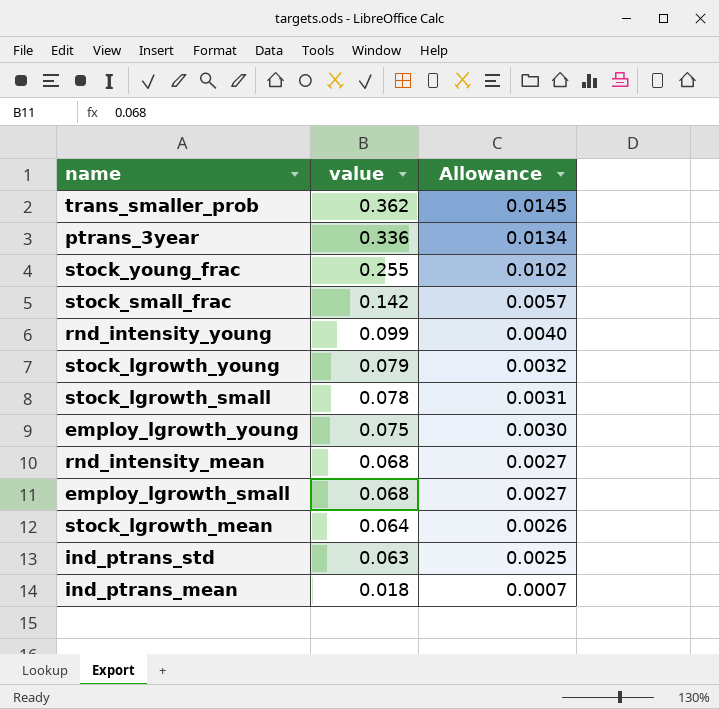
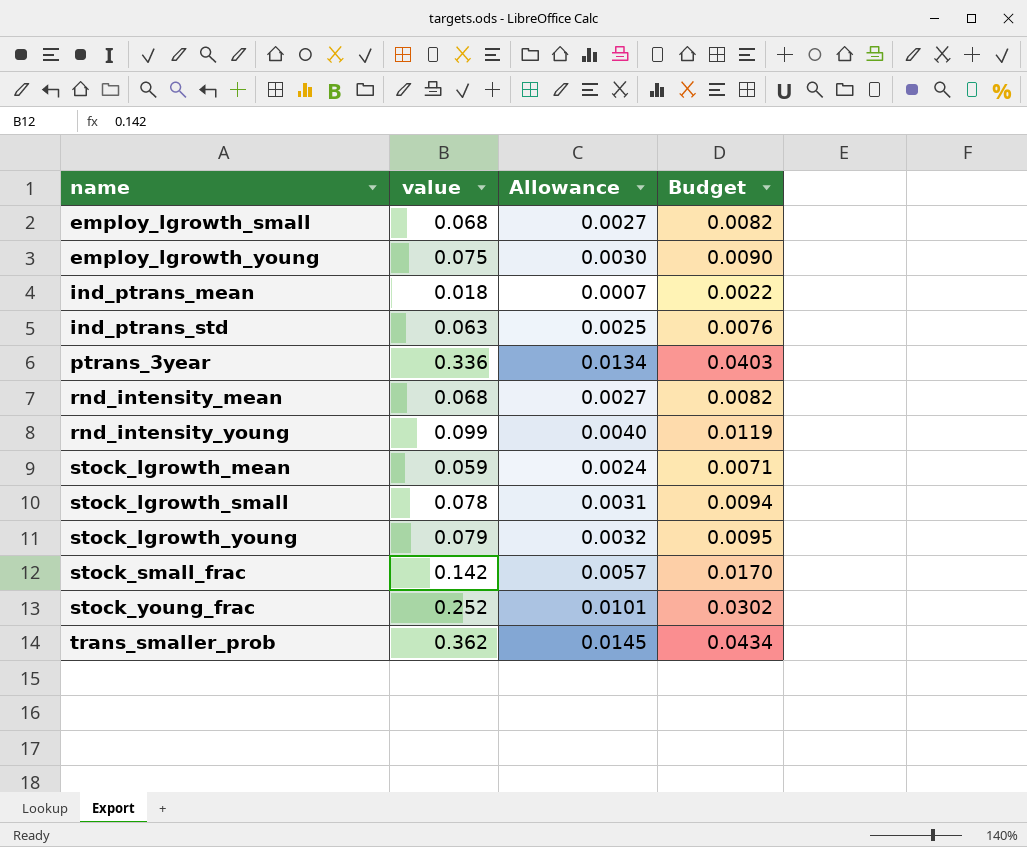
row order: value descending -> name ascending
column Budget | formula: none -> [value] * 0.12
stock_lgrowth_mean | value: 0.064 -> 0.059
stock_lgrowth_mean | Allowance: 0.0026 -> 0.0024
stock_young_frac | value: 0.255 -> 0.252
stock_young_frac | Allowance: 0.0102 -> 0.0101

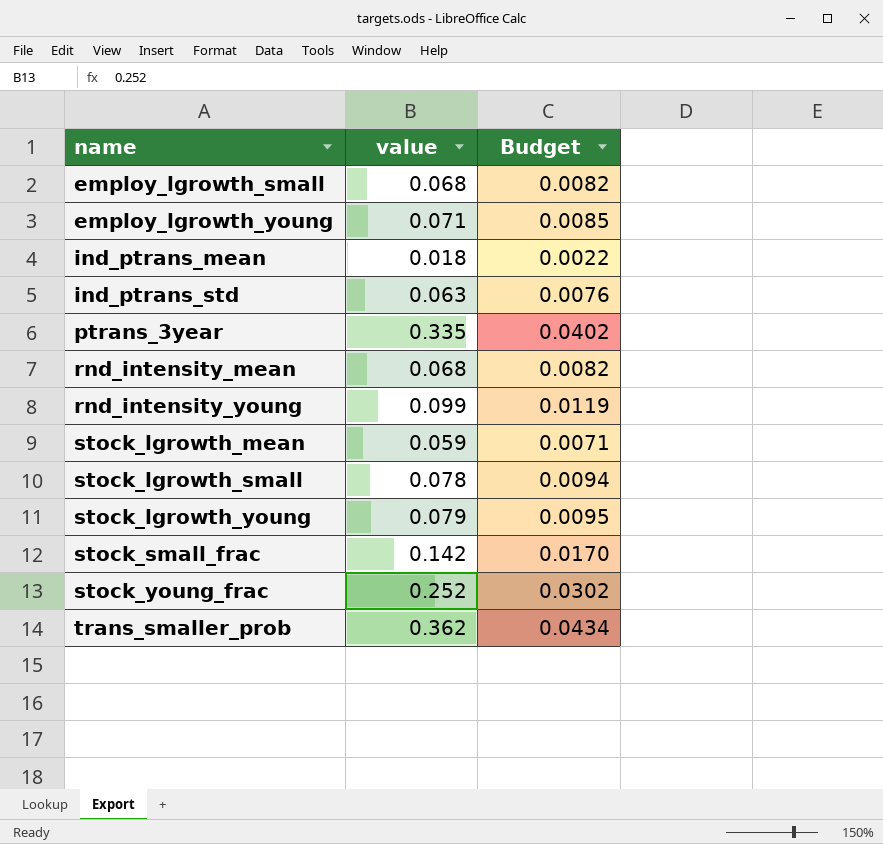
column Allowance | formula: [value] * 0.04 -> none
employ_lgrowth_young | value: 0.075 -> 0.071
employ_lgrowth_young | Budget: 0.0090 -> 0.0085
ptrans_3year | value: 0.336 -> 0.335
ptrans_3year | Budget: 0.0403 -> 0.0402

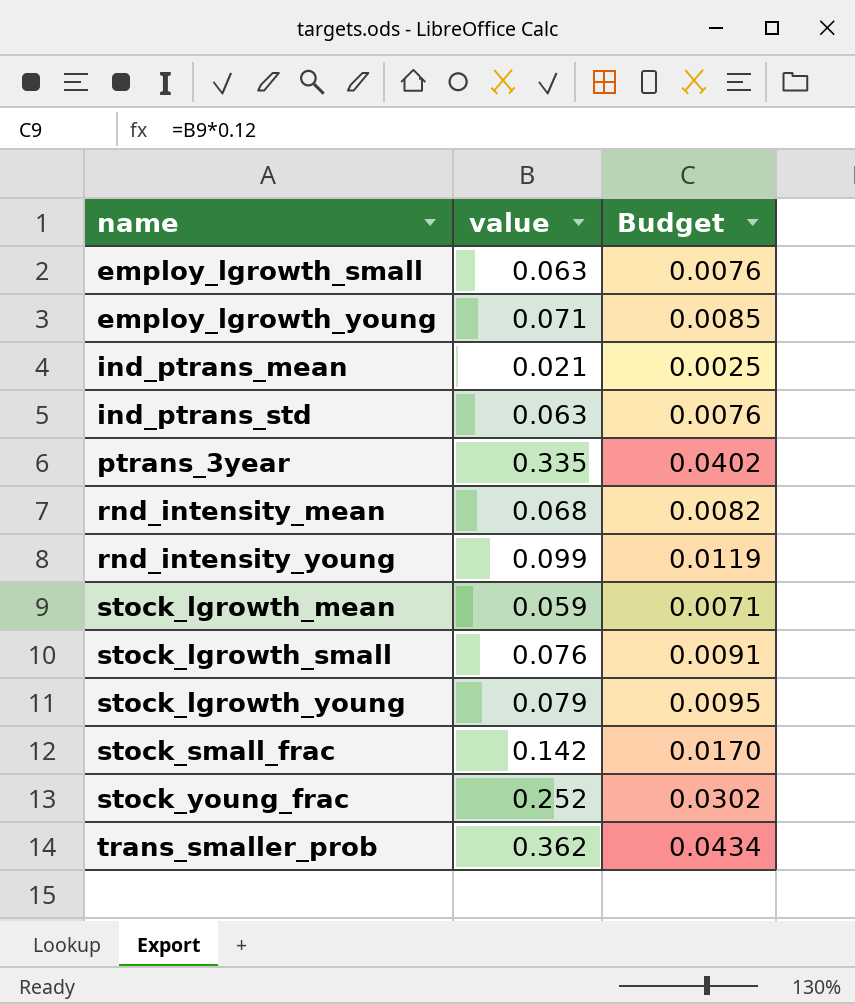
employ_lgrowth_small | value: 0.068 -> 0.063
employ_lgrowth_small | Budget: 0.0082 -> 0.0076
ind_ptrans_mean | value: 0.018 -> 0.021
ind_ptrans_mean | Budget: 0.0022 -> 0.0025
stock_lgrowth_small | value: 0.078 -> 0.076
stock_lgrowth_small | Budget: 0.0094 -> 0.0091

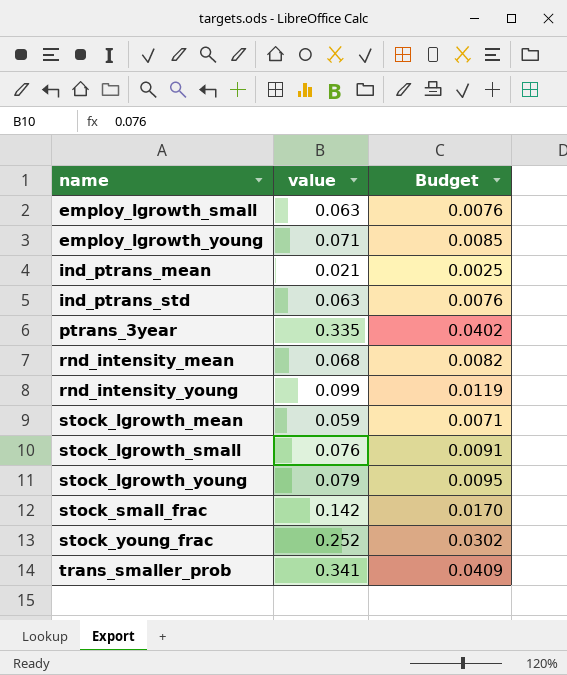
trans_smaller_prob | value: 0.362 -> 0.341
trans_smaller_prob | Budget: 0.0434 -> 0.0409

